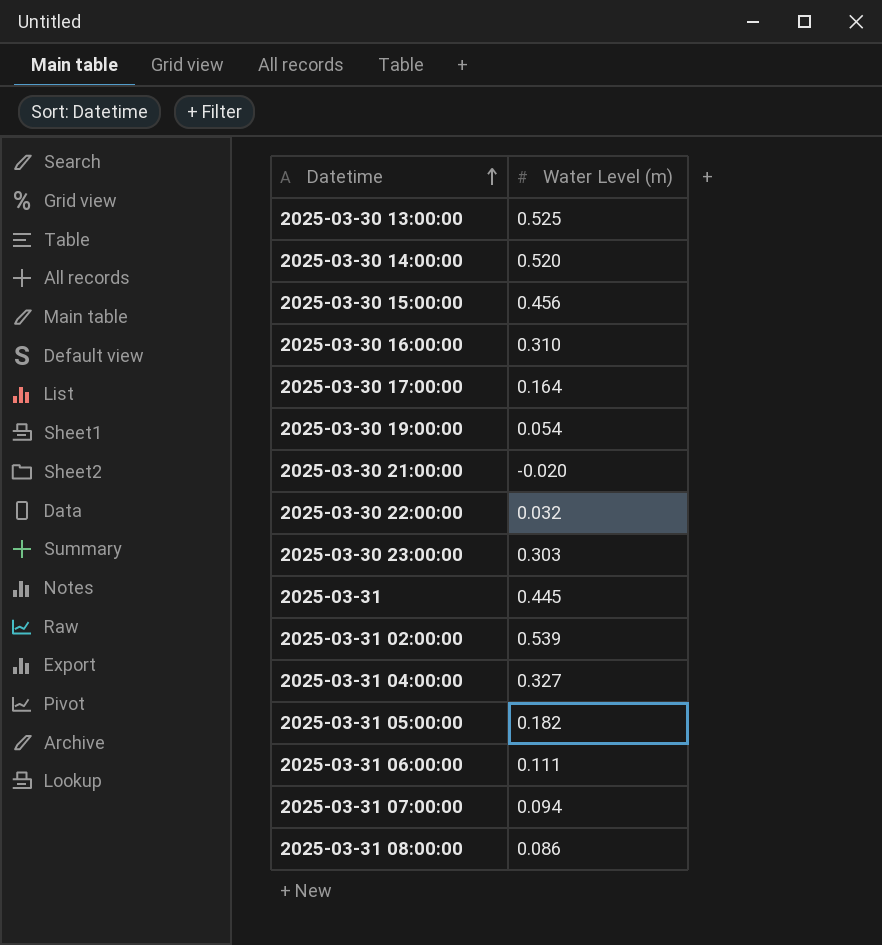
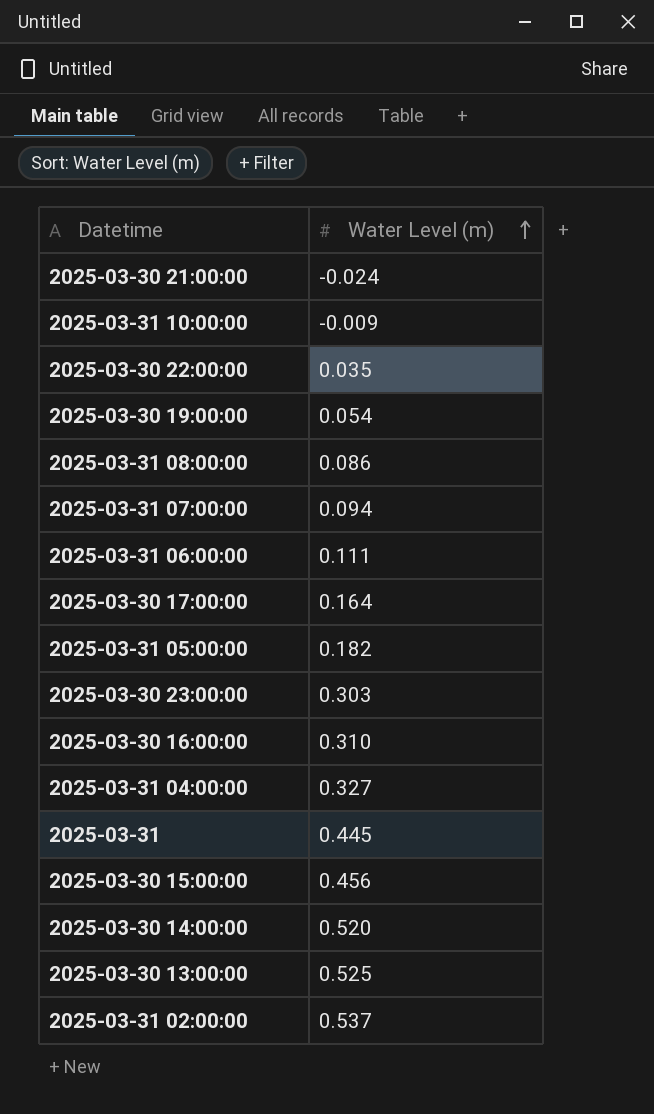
row order: Datetime ascending -> Water Level (m) ascending
2025-03-30 21:00:00 | Water Level (m): -0.020 -> -0.024
row 2025-03-31 10:00:00: none -> -0.009
2025-03-30 22:00:00 | Water Level (m): 0.032 -> 0.035
2025-03-31 02:00:00 | Water Level (m): 0.539 -> 0.537

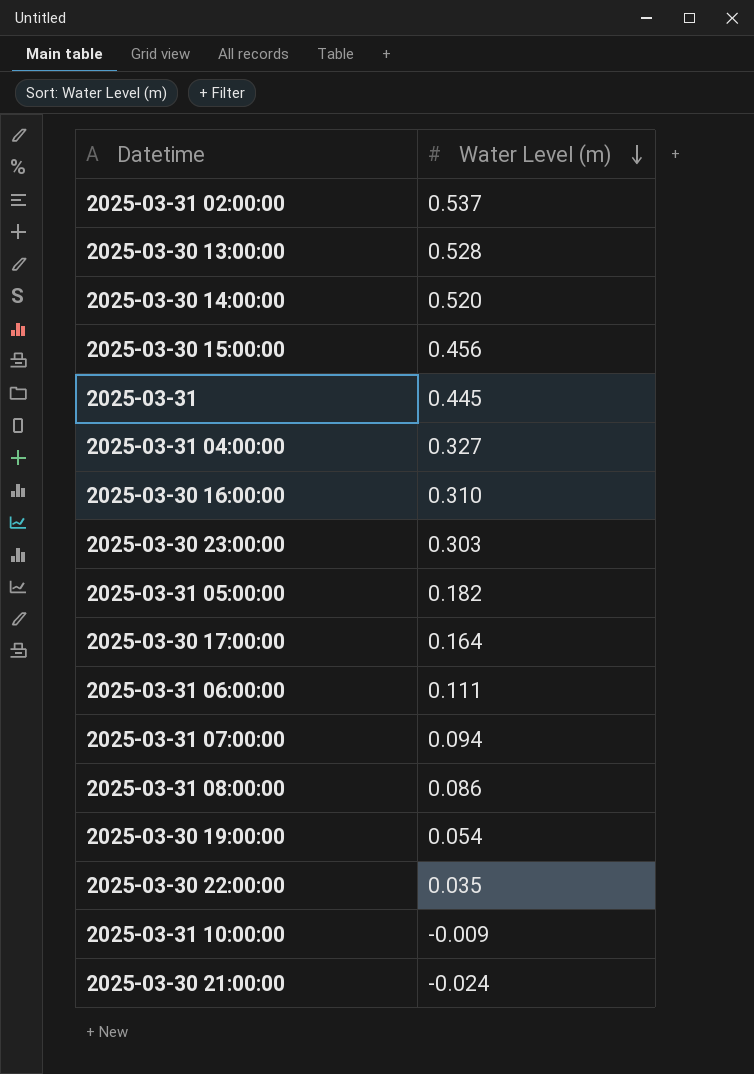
row order: Water Level (m) ascending -> Water Level (m) descending
2025-03-30 13:00:00 | Water Level (m): 0.525 -> 0.528

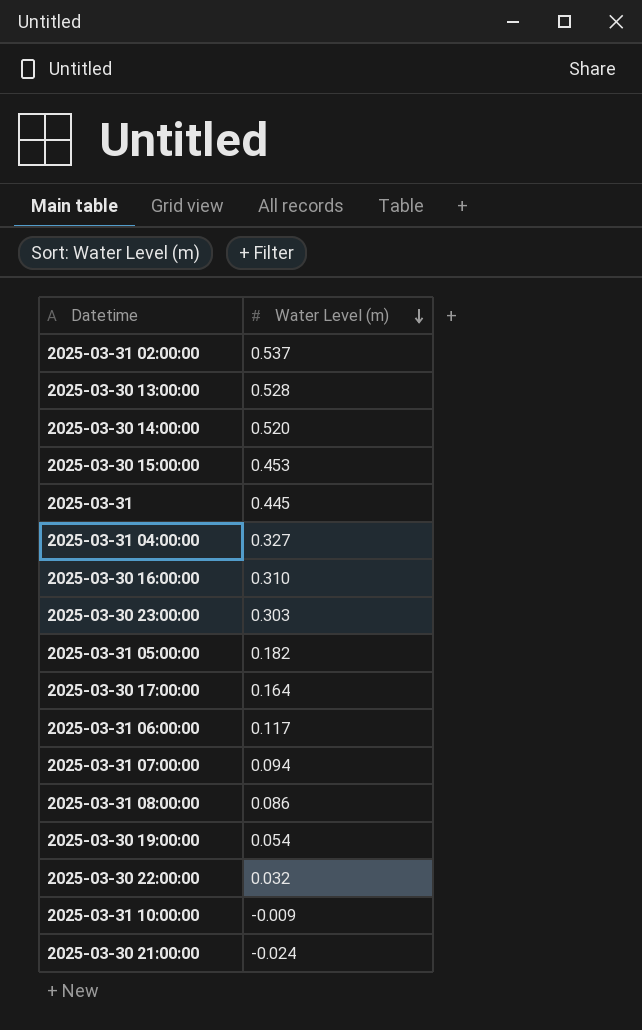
2025-03-30 15:00:00 | Water Level (m): 0.456 -> 0.453
2025-03-31 06:00:00 | Water Level (m): 0.111 -> 0.117
2025-03-30 22:00:00 | Water Level (m): 0.035 -> 0.032

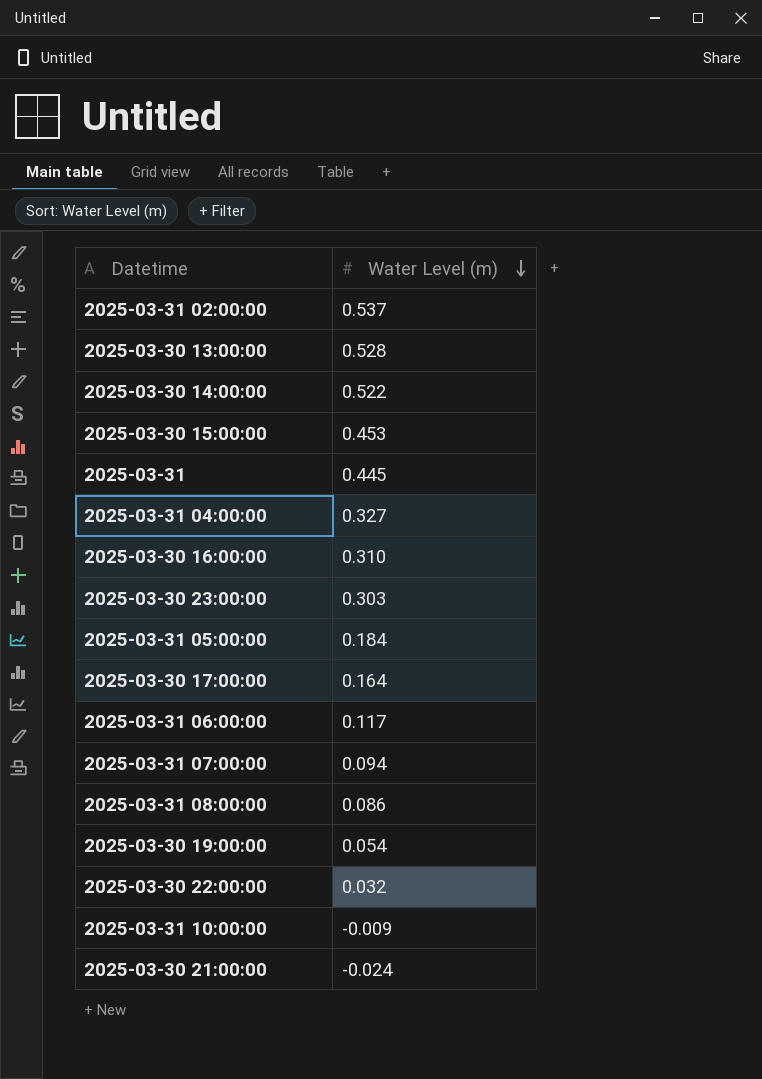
2025-03-30 14:00:00 | Water Level (m): 0.520 -> 0.522
2025-03-31 05:00:00 | Water Level (m): 0.182 -> 0.184

